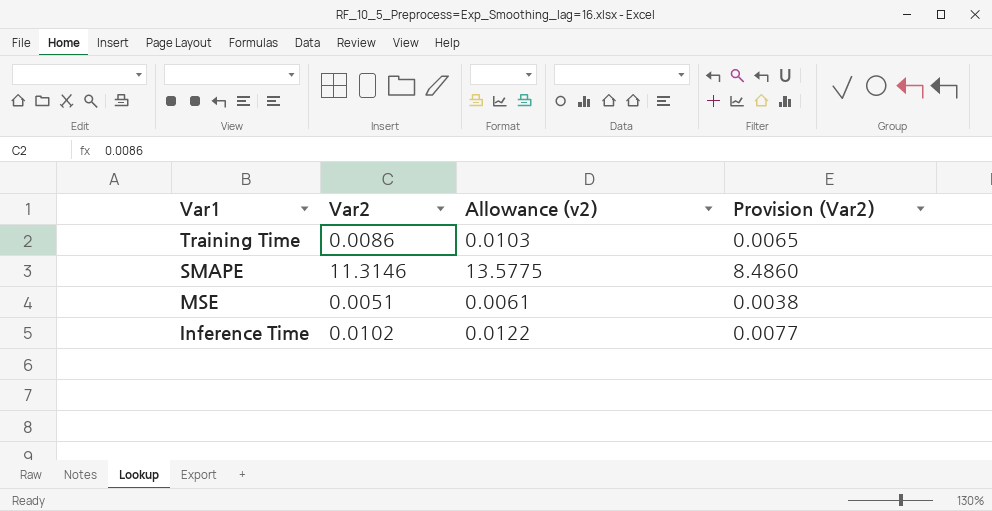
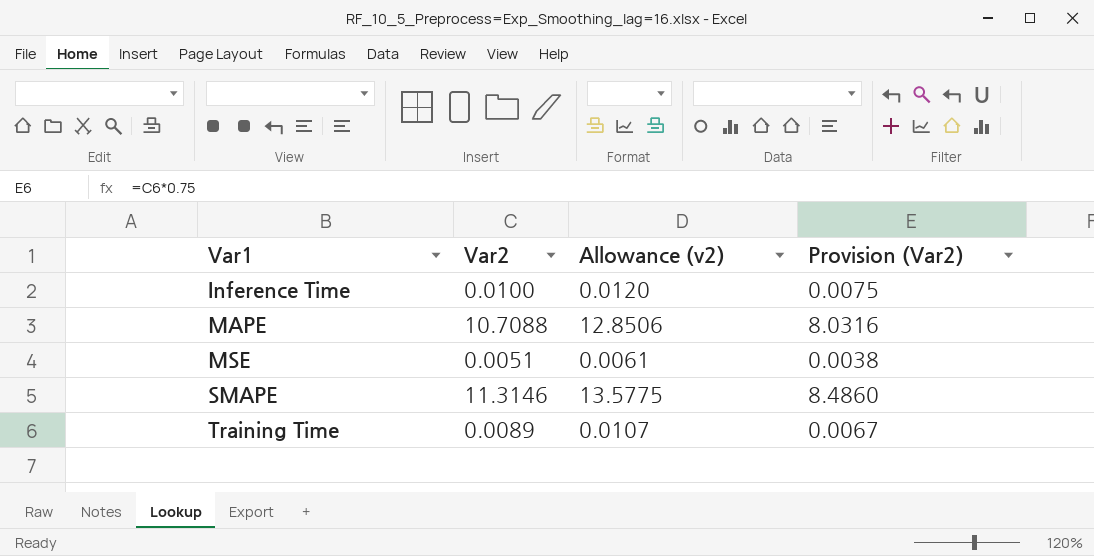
row order: Var1 descending -> Var1 ascending
Inference Time | Var2: 0.0102 -> 0.0100
Inference Time | Allowance (v2): 0.0122 -> 0.0120
Inference Time | Provision (Var2): 0.0077 -> 0.0075
row MAPE: none -> 10.7088 | 12.8506 | 8.0316
Training Time | Var2: 0.0086 -> 0.0089
Training Time | Allowance (v2): 0.0103 -> 0.0107
Training Time | Provision (Var2): 0.0065 -> 0.0067

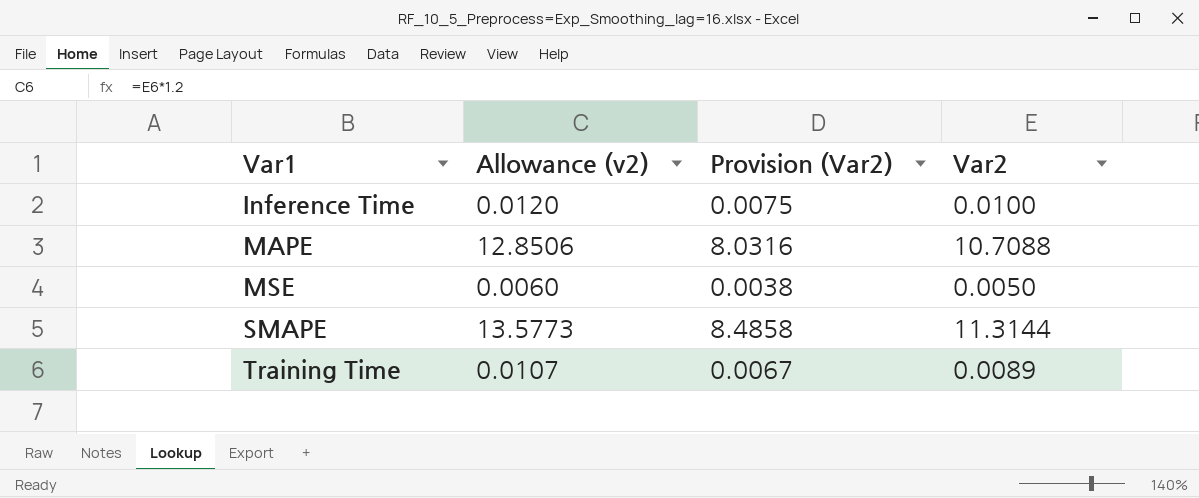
column Var2 | position: 2 -> 4
MSE | Allowance (v2): 0.0061 -> 0.0060
MSE | Var2: 0.0051 -> 0.0050
SMAPE | Allowance (v2): 13.5775 -> 13.5773
SMAPE | Provision (Var2): 8.4860 -> 8.4858
SMAPE | Var2: 11.3146 -> 11.3144

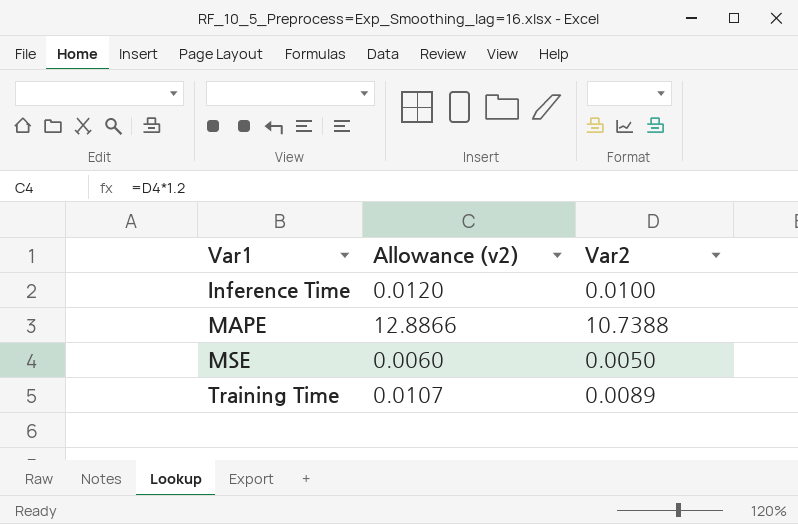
column Provision (Var2) | formula: [Var2] * 0.75 -> none
row SMAPE: 13.5773 | 8.4858 | 11.3144 -> none
MAPE | Allowance (v2): 12.8506 -> 12.8866
MAPE | Var2: 10.7088 -> 10.7388

